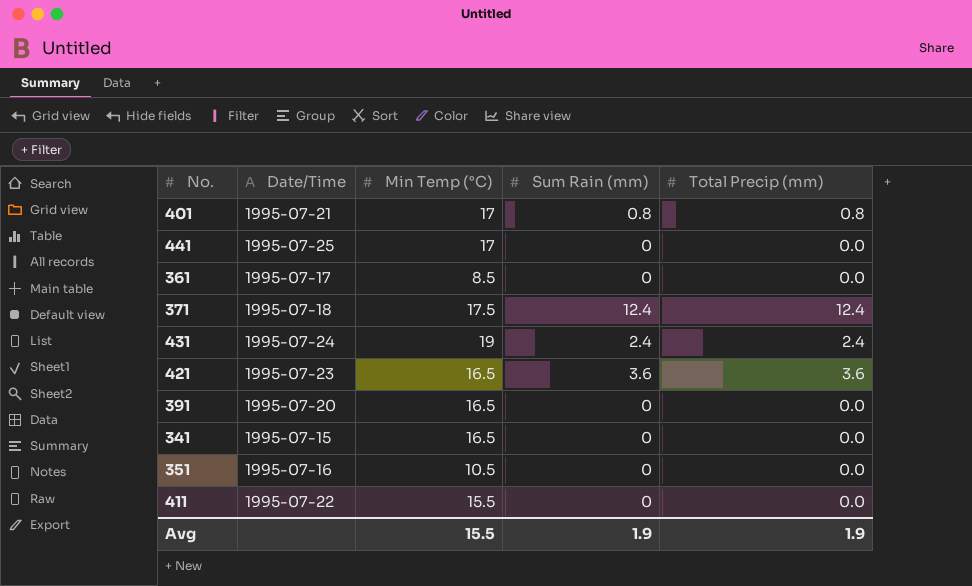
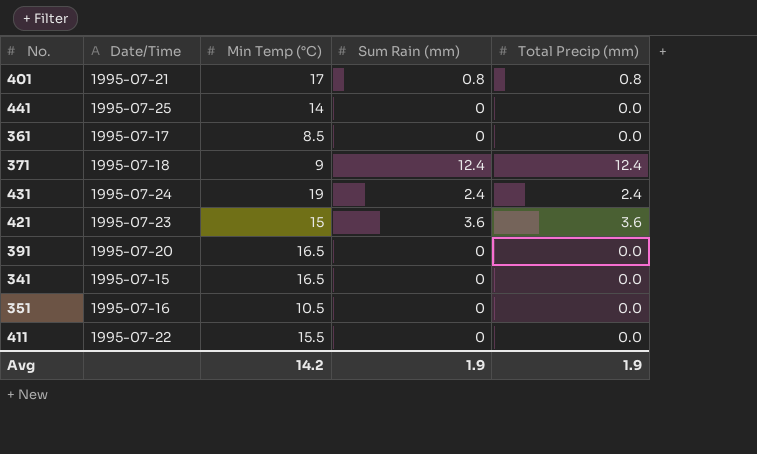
441 | Min Temp (°C): 17 -> 14
371 | Min Temp (°C): 17.5 -> 9
421 | Min Temp (°C): 16.5 -> 15
Avg | Min Temp (°C): 15.5 -> 14.2

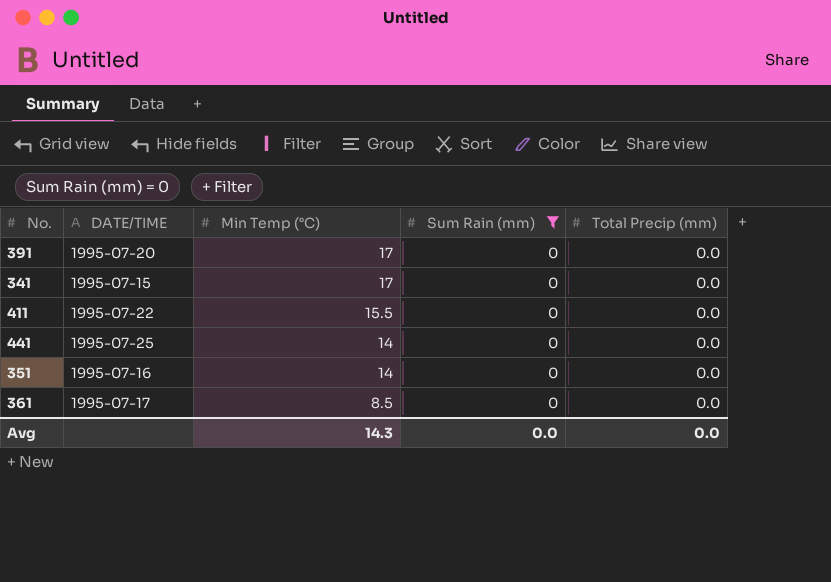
filter: none -> Sum Rain (mm) = 0
row order: none -> Min Temp (°C) descending
column name: Date/Time -> DATE/TIME
391 | Min Temp (°C): 16.5 -> 17
341 | Min Temp (°C): 16.5 -> 17
351 | Min Temp (°C): 10.5 -> 14
Avg | Min Temp (°C): 14.2 -> 14.3
Avg | Sum Rain (mm): 1.9 -> 0.0
Avg | Total Precip (mm): 1.9 -> 0.0

